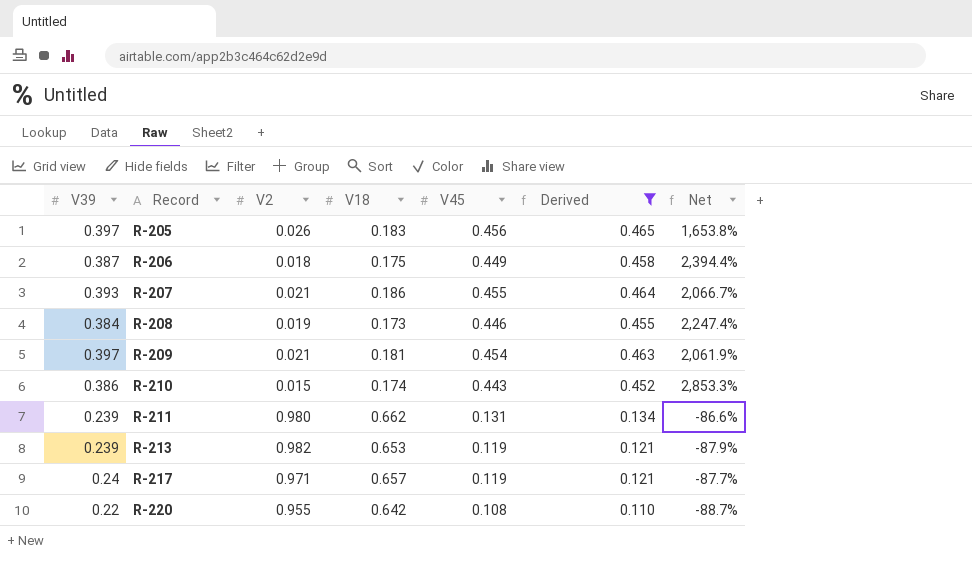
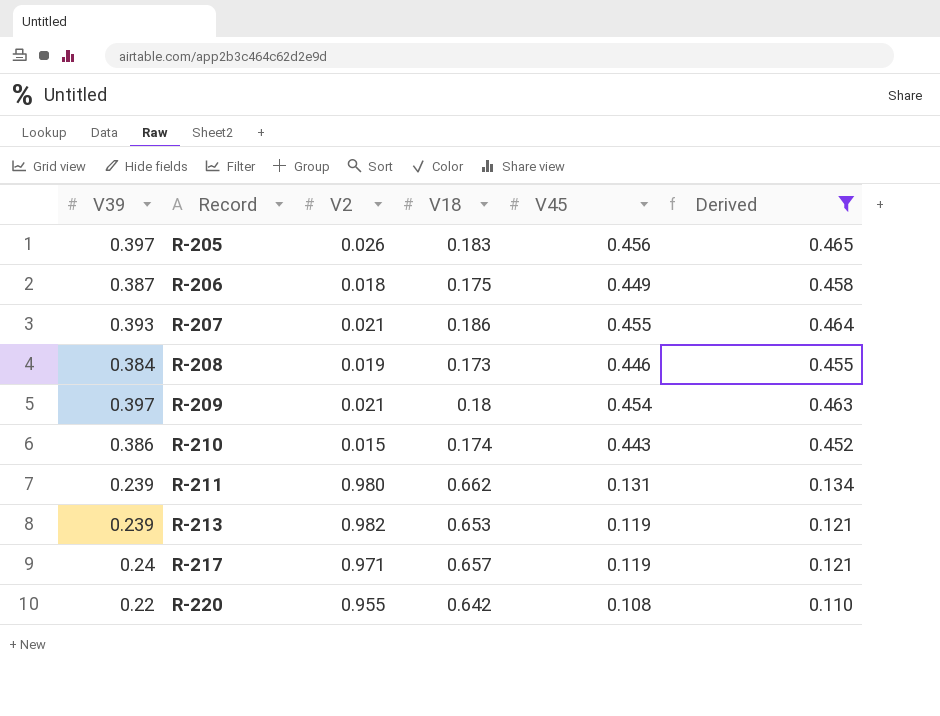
column Net | formula: ([V45] - [V2]) / [V2] -> none
R-209 | V18: 0.181 -> 0.18

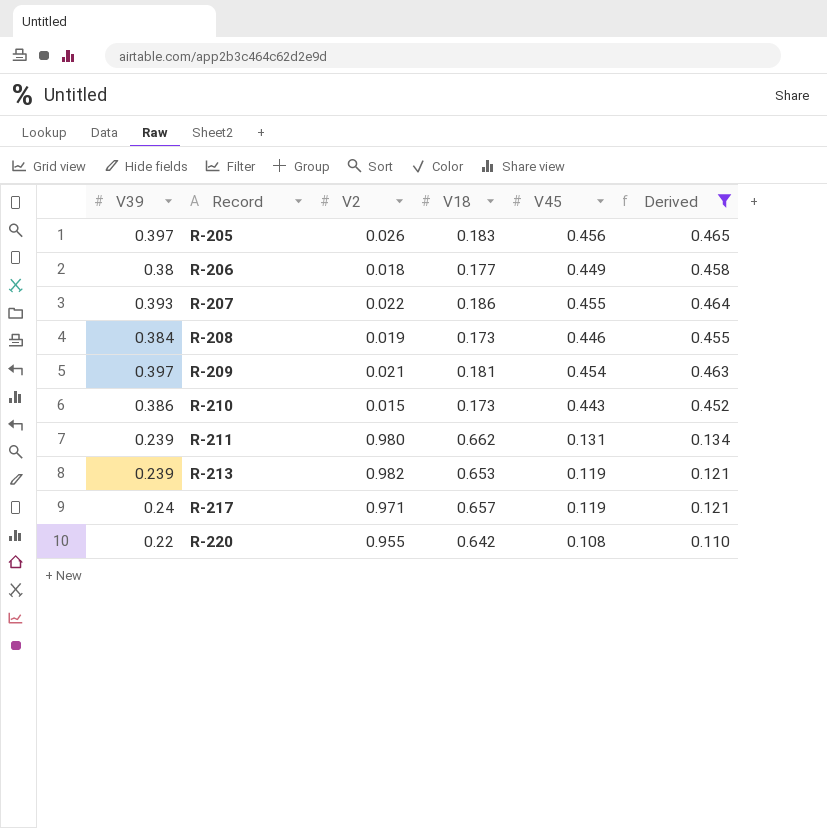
R-206 | V39: 0.387 -> 0.38
R-206 | V18: 0.175 -> 0.177
R-207 | V2: 0.021 -> 0.022
R-209 | V18: 0.18 -> 0.181
R-210 | V18: 0.174 -> 0.173

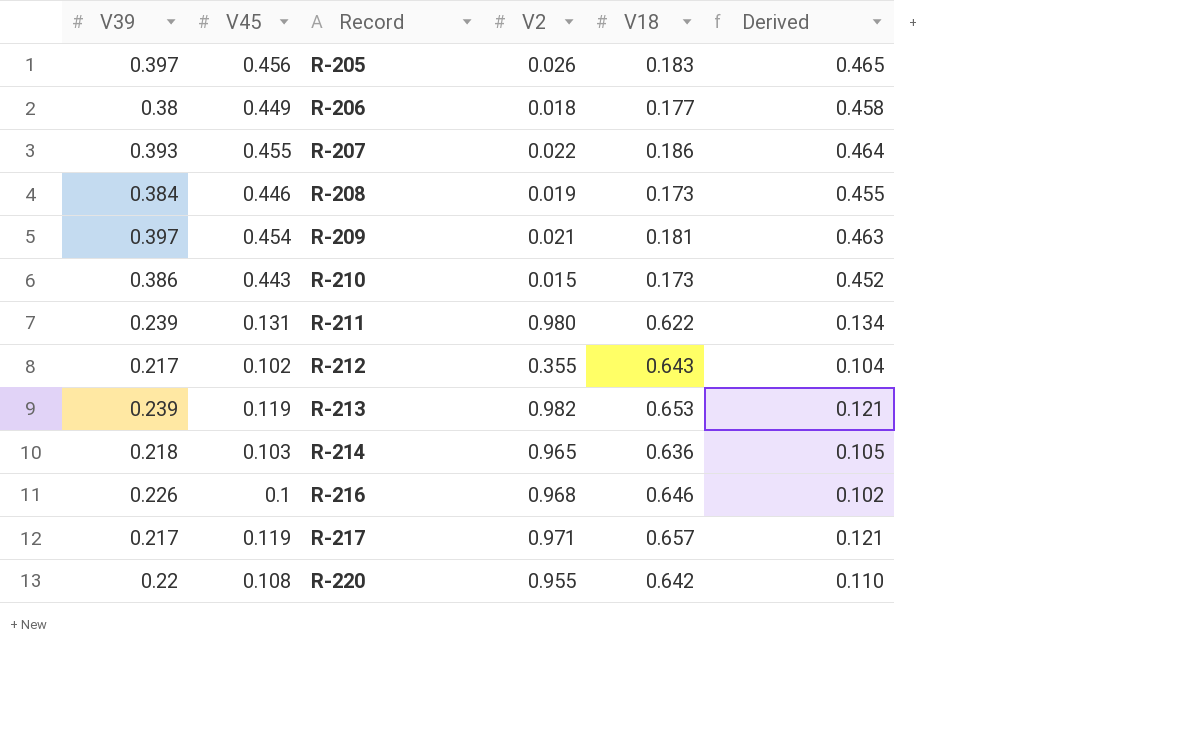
filter: Derived >= 0.110 -> none
column V45 | position: 5 -> 2
R-211 | V18: 0.662 -> 0.622
R-217 | V39: 0.24 -> 0.217

